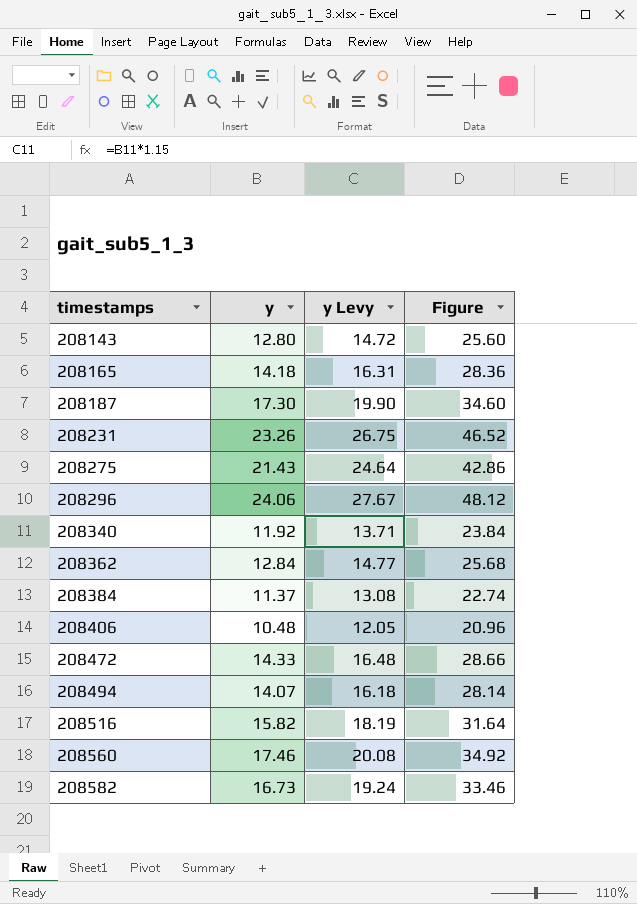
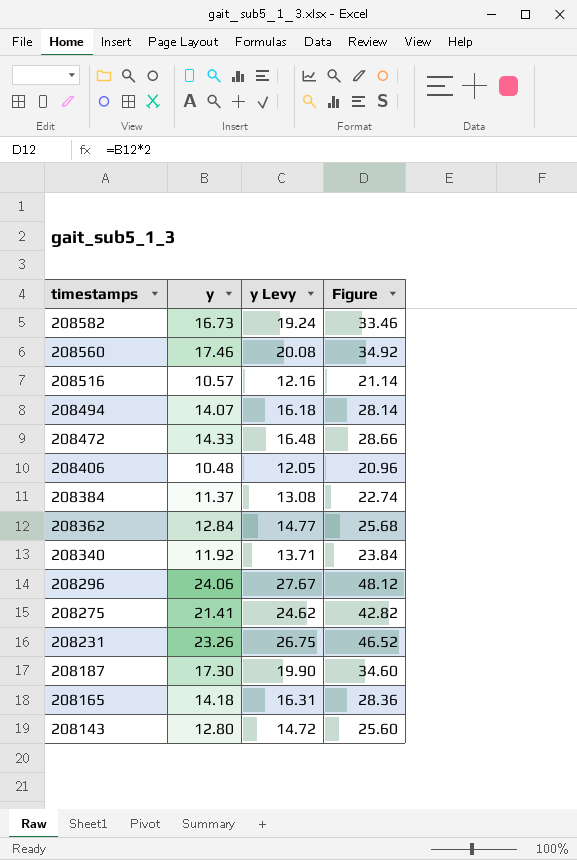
row order: timestamps ascending -> timestamps descending
208516 | y: 15.82 -> 10.57
208516 | y Levy: 18.19 -> 12.16
208516 | Figure: 31.64 -> 21.14
208275 | y: 21.43 -> 21.41
208275 | y Levy: 24.64 -> 24.62
208275 | Figure: 42.86 -> 42.82

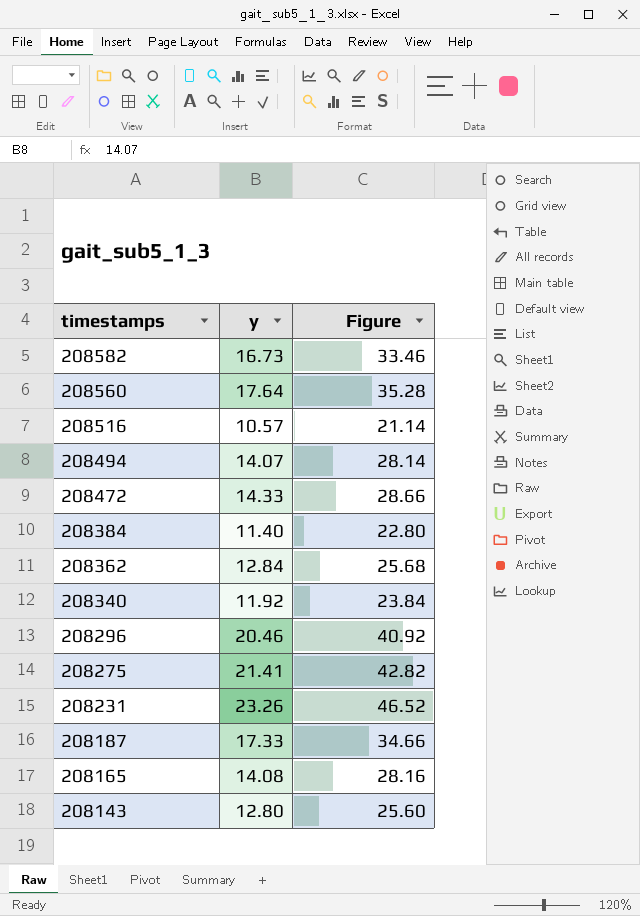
column y Levy | formula: [y] * 1.15 -> none
row 208406: 10.48 | 12.05 | 20.96 -> none
208560 | y: 17.46 -> 17.64
208560 | Figure: 34.92 -> 35.28
208384 | y: 11.37 -> 11.40
208384 | Figure: 22.74 -> 22.80
208296 | y: 24.06 -> 20.46
208296 | Figure: 48.12 -> 40.92
208187 | y: 17.30 -> 17.33
208187 | Figure: 34.60 -> 34.66
208165 | y: 14.18 -> 14.08
208165 | Figure: 28.36 -> 28.16

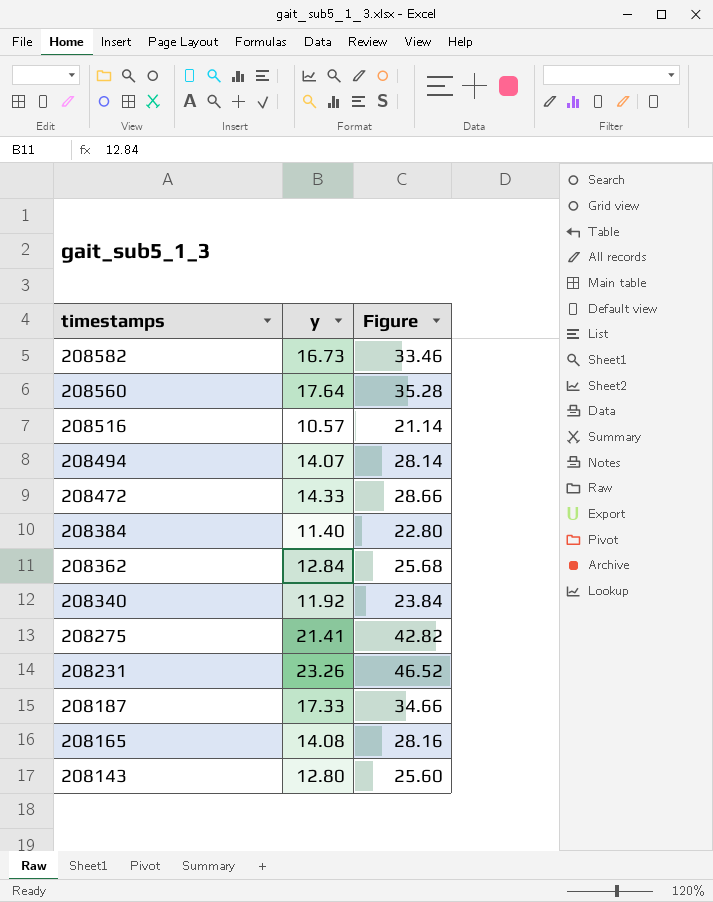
row 208296: 20.46 | 40.92 -> none

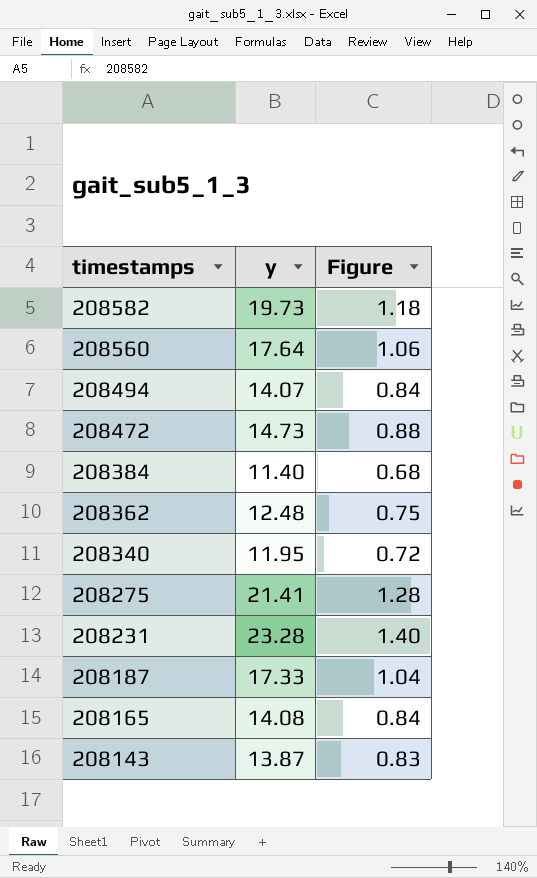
column Figure | formula: [y] * 2 -> [y] * 0.06
row 208516: 10.57 | 21.14 -> none
208582 | y: 16.73 -> 19.73
208472 | y: 14.33 -> 14.73
208362 | y: 12.84 -> 12.48
208340 | y: 11.92 -> 11.95
208231 | y: 23.26 -> 23.28
208143 | y: 12.80 -> 13.87

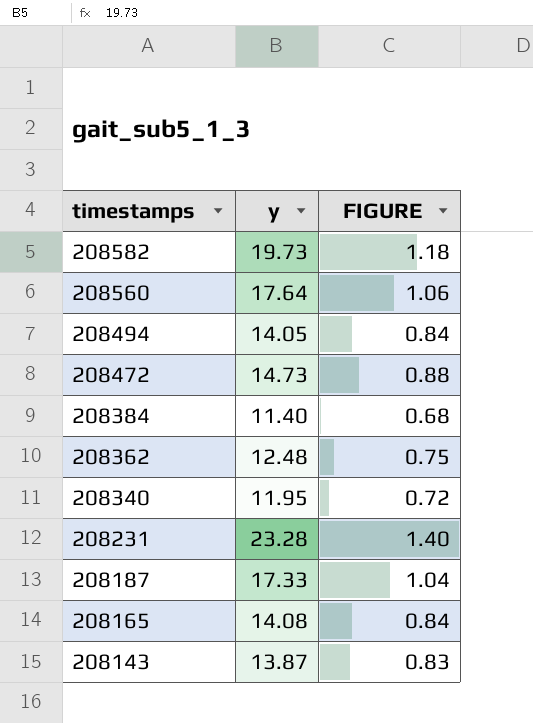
column name: Figure -> FIGURE
row 208275: 21.41 | 1.28 -> none
208494 | y: 14.07 -> 14.05

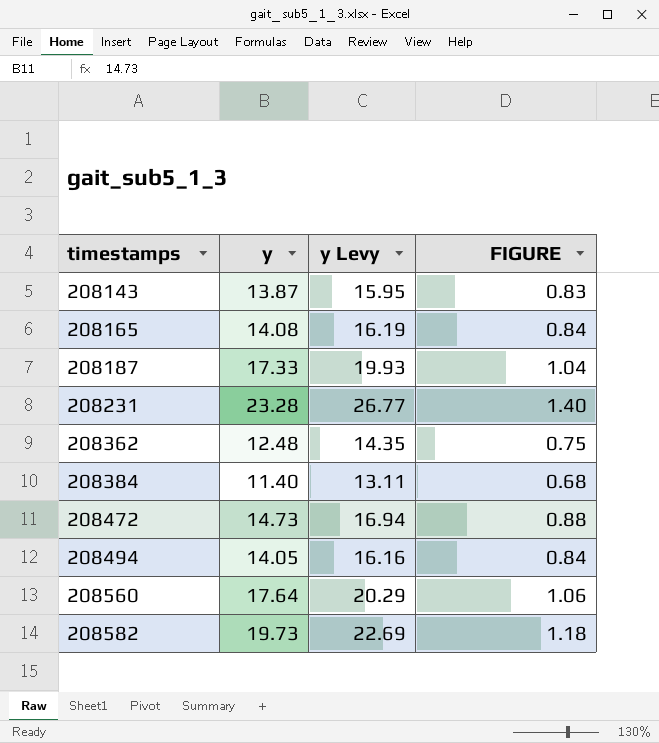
row order: timestamps descending -> timestamps ascending
column y Levy | formula: none -> [y] * 1.15
row 208340: 11.95 | 0.72 -> none

